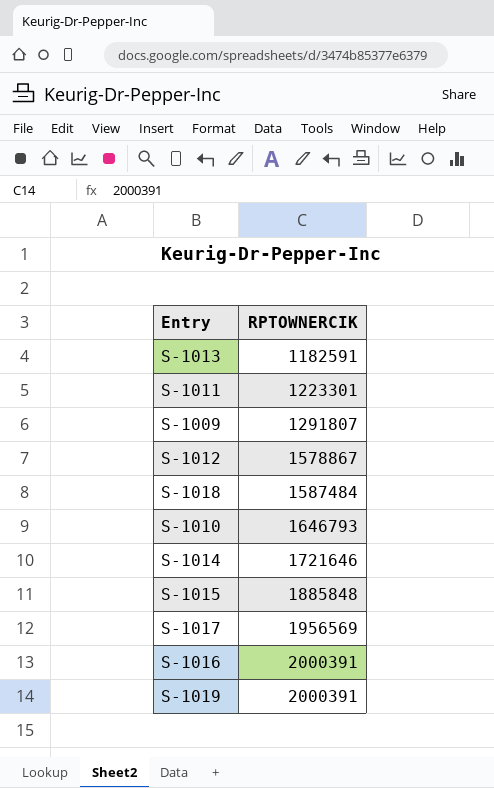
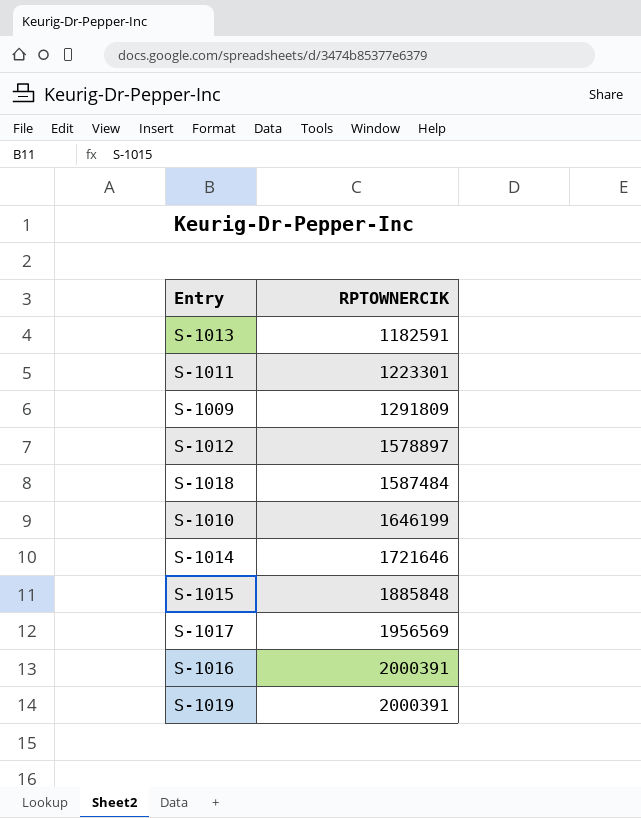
S-1009 | RPTOWNERCIK: 1291807 -> 1291809
S-1012 | RPTOWNERCIK: 1578867 -> 1578897
S-1010 | RPTOWNERCIK: 1646793 -> 1646199

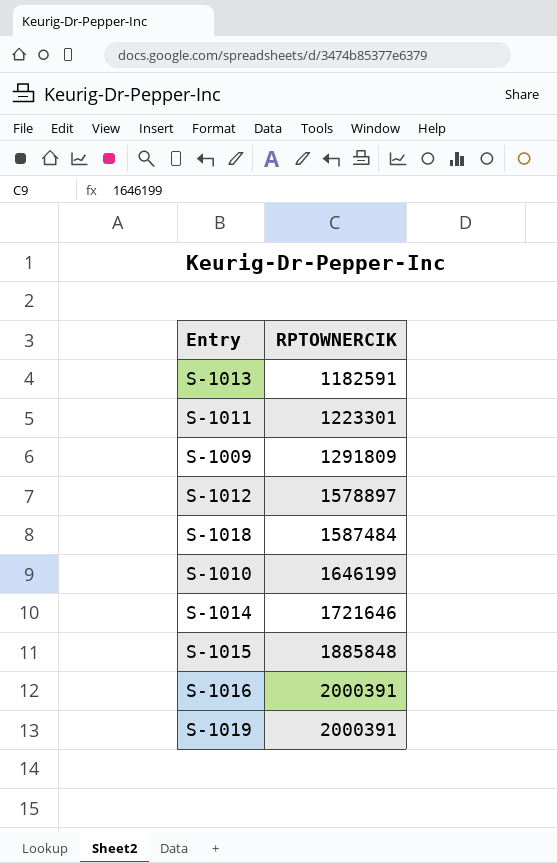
row S-1017: 1956569 -> none

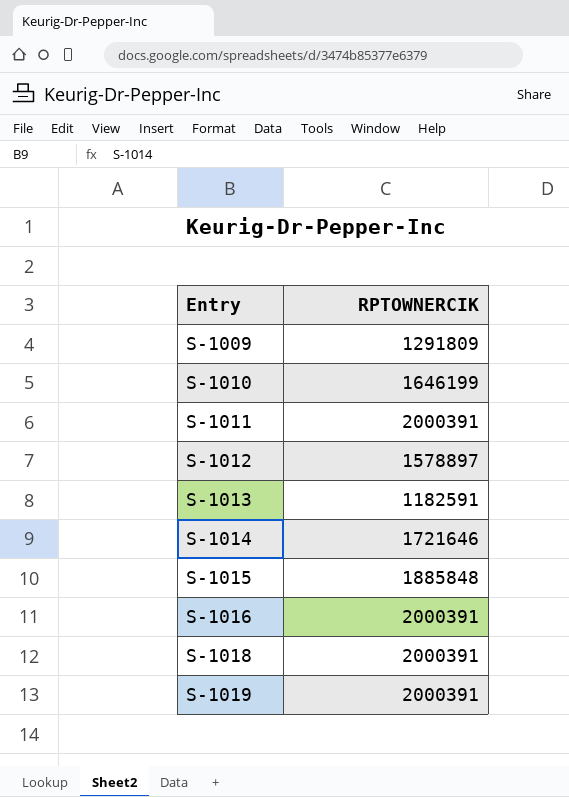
row order: RPTOWNERCIK ascending -> Entry ascending
S-1011 | RPTOWNERCIK: 1223301 -> 2000391
S-1018 | RPTOWNERCIK: 1587484 -> 2000391

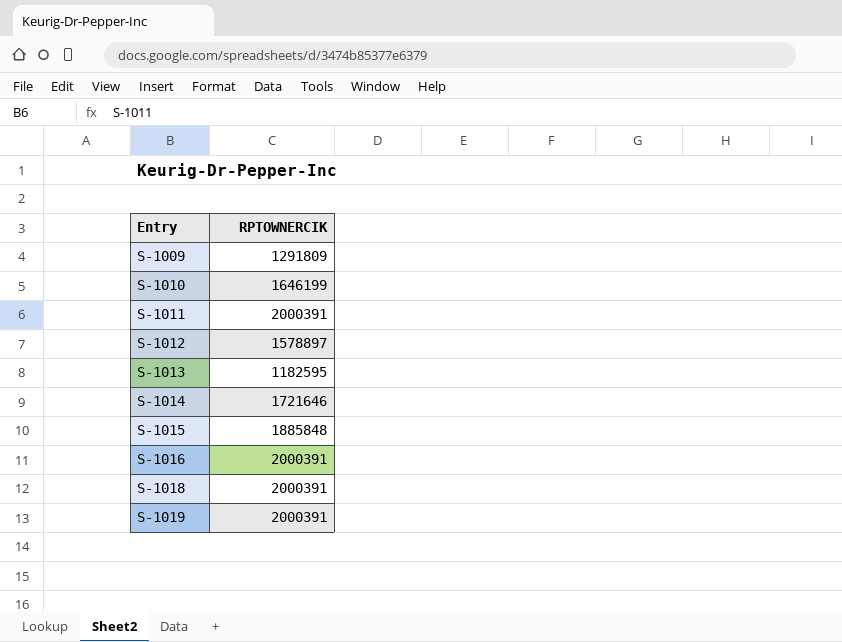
S-1013 | RPTOWNERCIK: 1182591 -> 1182595

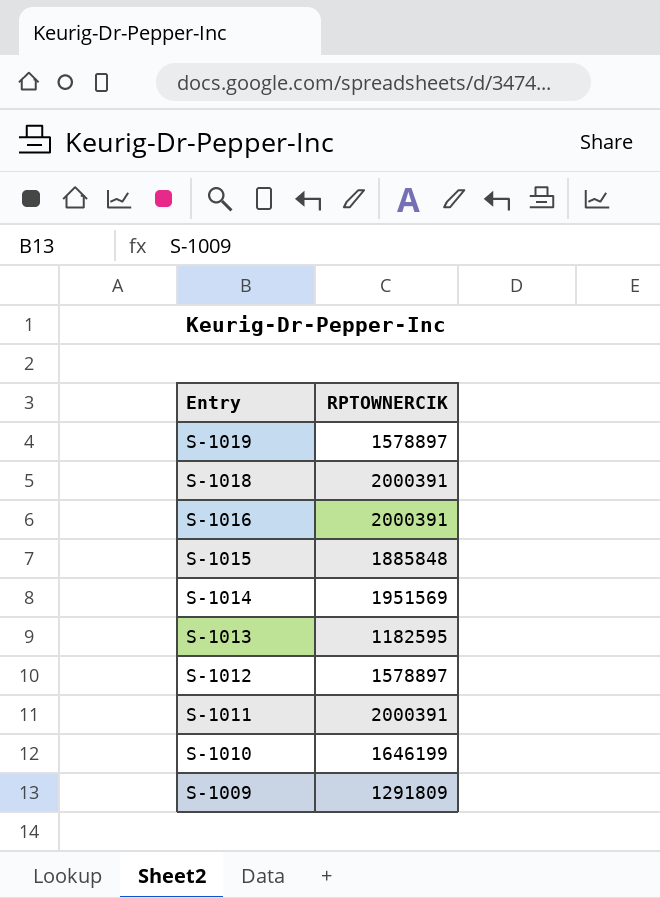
row order: Entry ascending -> Entry descending
S-1019 | RPTOWNERCIK: 2000391 -> 1578897
S-1014 | RPTOWNERCIK: 1721646 -> 1951569

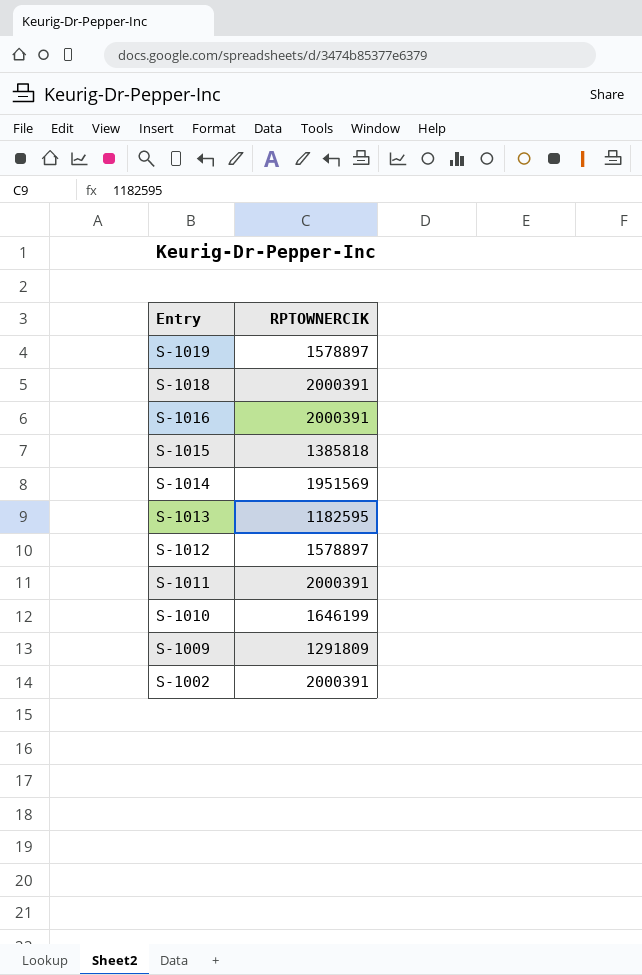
S-1015 | RPTOWNERCIK: 1885848 -> 1385818
row S-1002: none -> 2000391

